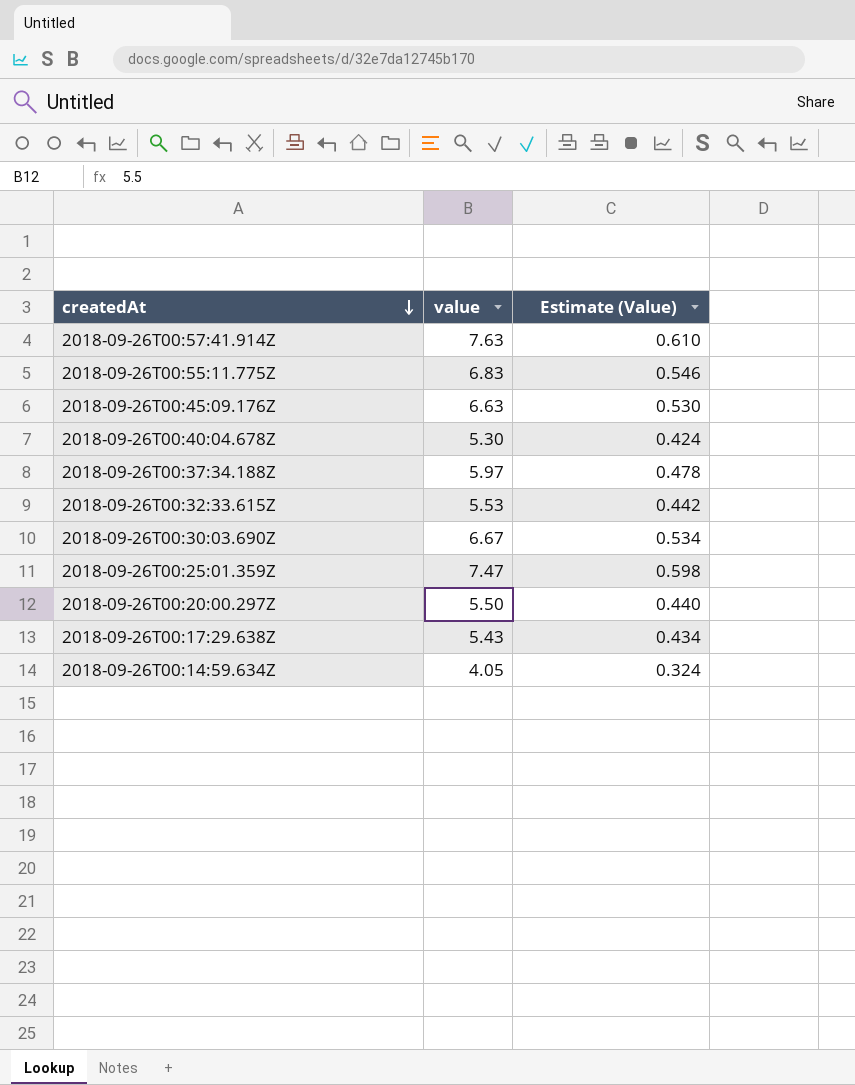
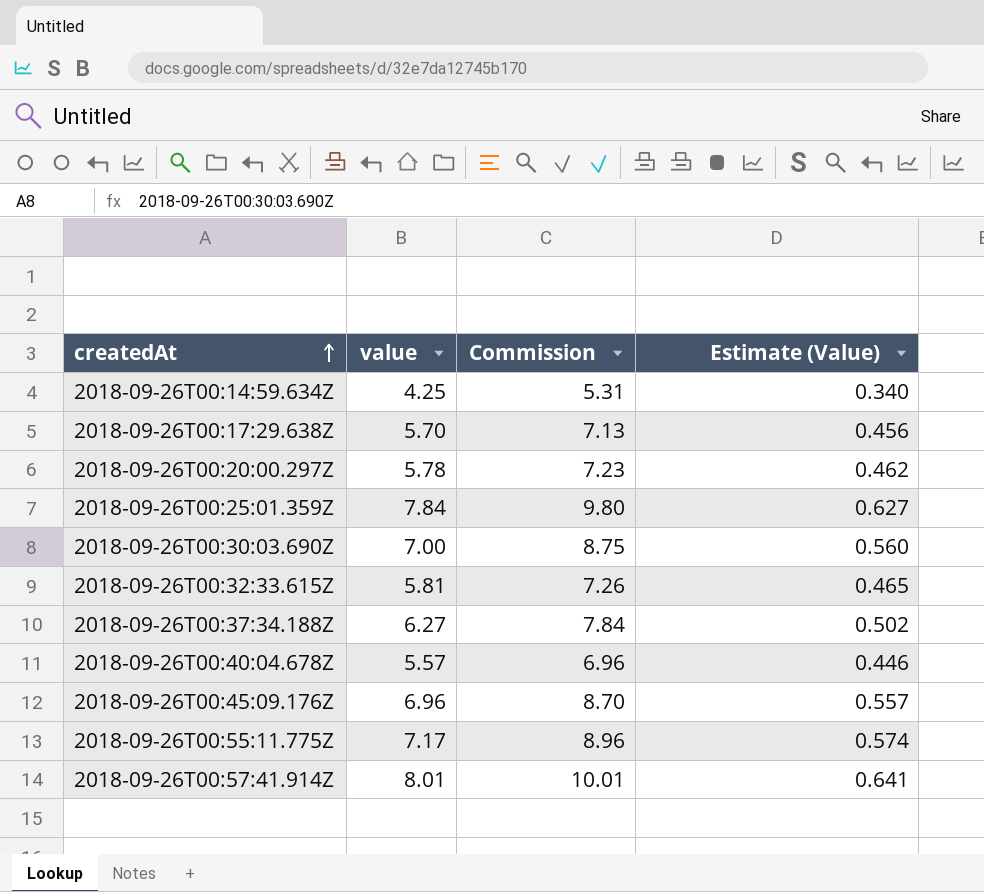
row order: createdAt descending -> createdAt ascending
column Commission | formula: none -> [value] * 1.25
2018-09-26T00:14:59.634Z | value: 4.05 -> 4.25
2018-09-26T00:14:59.634Z | Estimate (Value): 0.324 -> 0.340
2018-09-26T00:17:29.638Z | value: 5.43 -> 5.70
2018-09-26T00:17:29.638Z | Estimate (Value): 0.434 -> 0.456
2018-09-26T00:20:00.297Z | value: 5.50 -> 5.78
2018-09-26T00:20:00.297Z | Estimate (Value): 0.440 -> 0.462
2018-09-26T00:25:01.359Z | value: 7.47 -> 7.84
2018-09-26T00:25:01.359Z | Estimate (Value): 0.598 -> 0.627
2018-09-26T00:30:03.690Z | value: 6.67 -> 7.00
2018-09-26T00:30:03.690Z | Estimate (Value): 0.534 -> 0.560
2018-09-26T00:32:33.615Z | value: 5.53 -> 5.81
2018-09-26T00:32:33.615Z | Estimate (Value): 0.442 -> 0.465
2018-09-26T00:37:34.188Z | value: 5.97 -> 6.27
2018-09-26T00:37:34.188Z | Estimate (Value): 0.478 -> 0.502
2018-09-26T00:40:04.678Z | value: 5.30 -> 5.57
2018-09-26T00:40:04.678Z | Estimate (Value): 0.424 -> 0.446
2018-09-26T00:45:09.176Z | value: 6.63 -> 6.96
2018-09-26T00:45:09.176Z | Estimate (Value): 0.530 -> 0.557
2018-09-26T00:55:11.775Z | value: 6.83 -> 7.17
2018-09-26T00:55:11.775Z | Estimate (Value): 0.546 -> 0.574
2018-09-26T00:57:41.914Z | value: 7.63 -> 8.01
2018-09-26T00:57:41.914Z | Estimate (Value): 0.610 -> 0.641

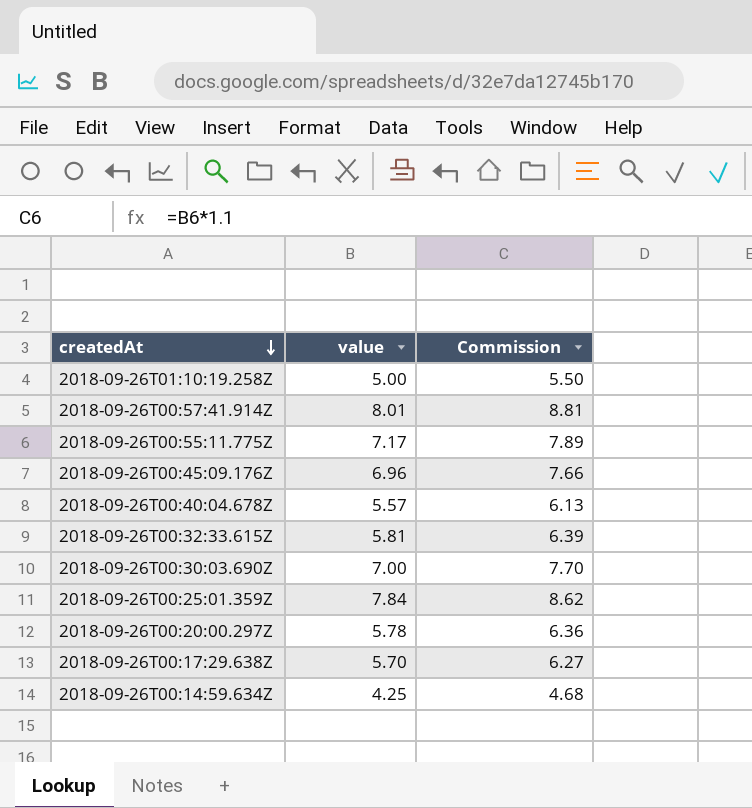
row order: createdAt ascending -> createdAt descending
column Estimate (Value) | formula: [value] * 0.08 -> none
column Commission | formula: [value] * 1.25 -> [value] * 1.1
row 2018-09-26T00:37:34.188Z: 6.27 | 7.84 | 0.502 -> none
row 2018-09-26T01:10:19.258Z: none -> 5.00 | 5.50

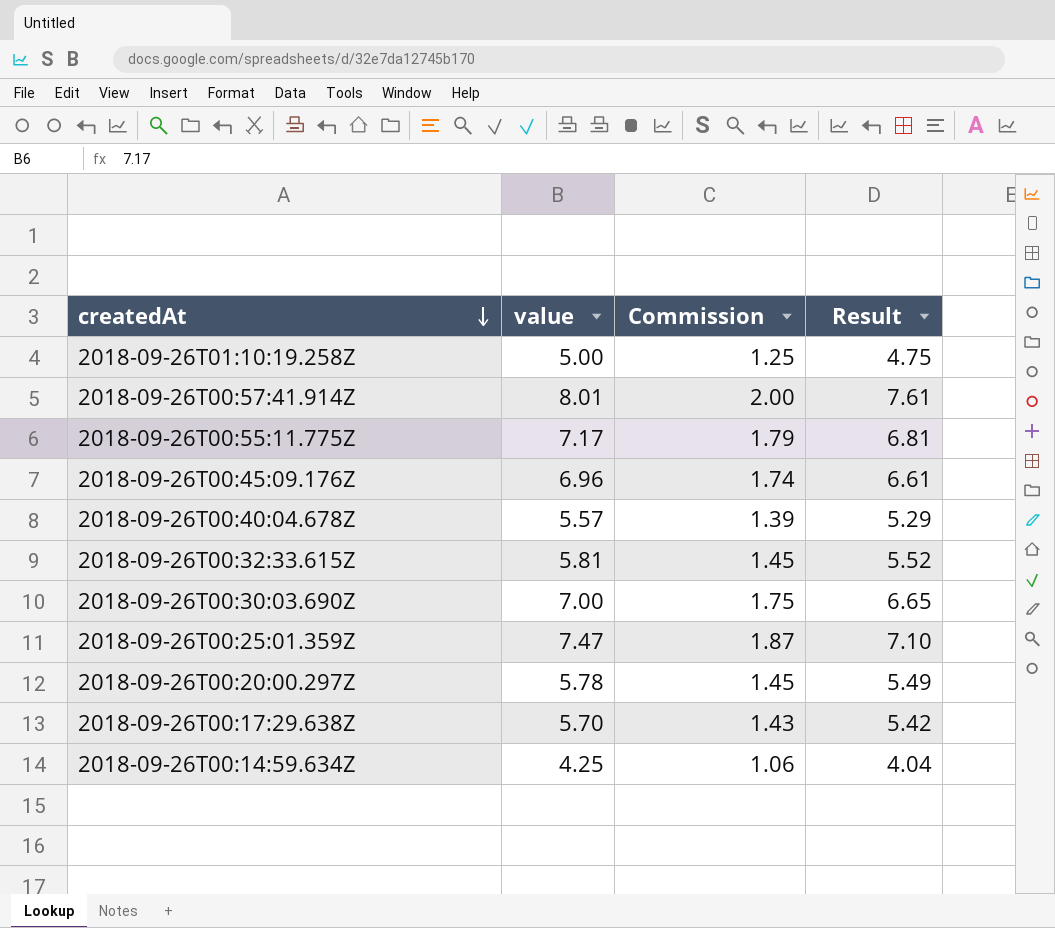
column Commission | formula: [value] * 1.1 -> [value] * 0.25
column Result | formula: none -> [value] * 0.95
2018-09-26T00:25:01.359Z | value: 7.84 -> 7.47

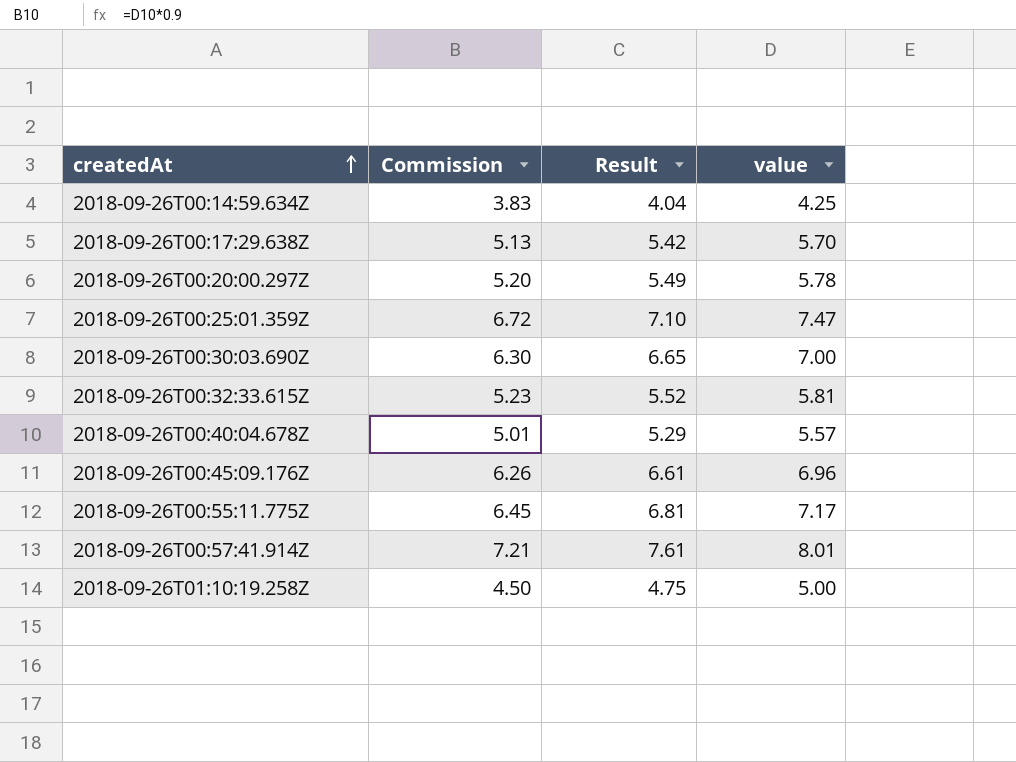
row order: createdAt descending -> createdAt ascending
column Commission | formula: [value] * 0.25 -> [value] * 0.9
column value | position: 2 -> 4

